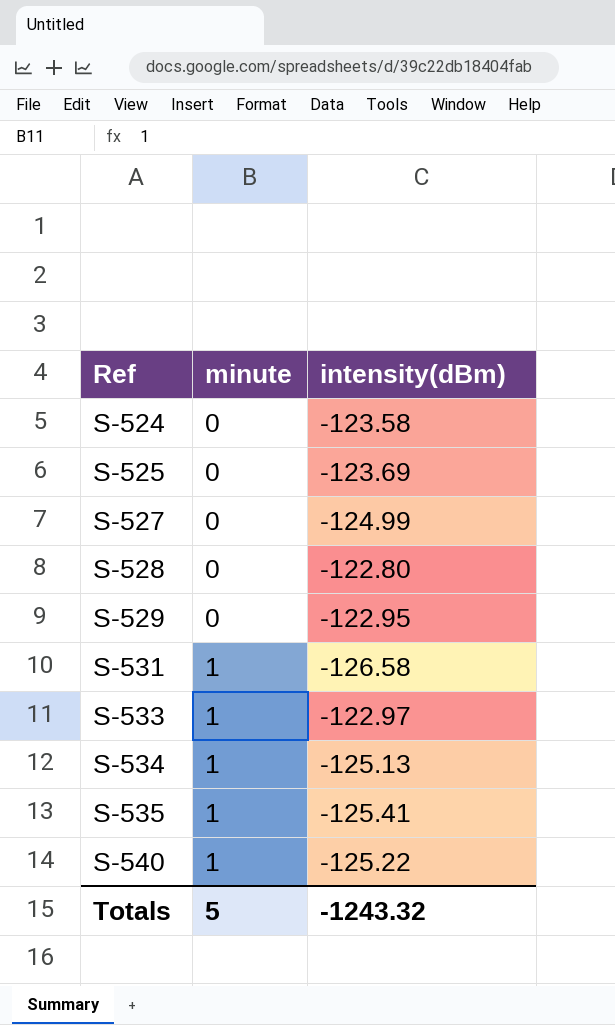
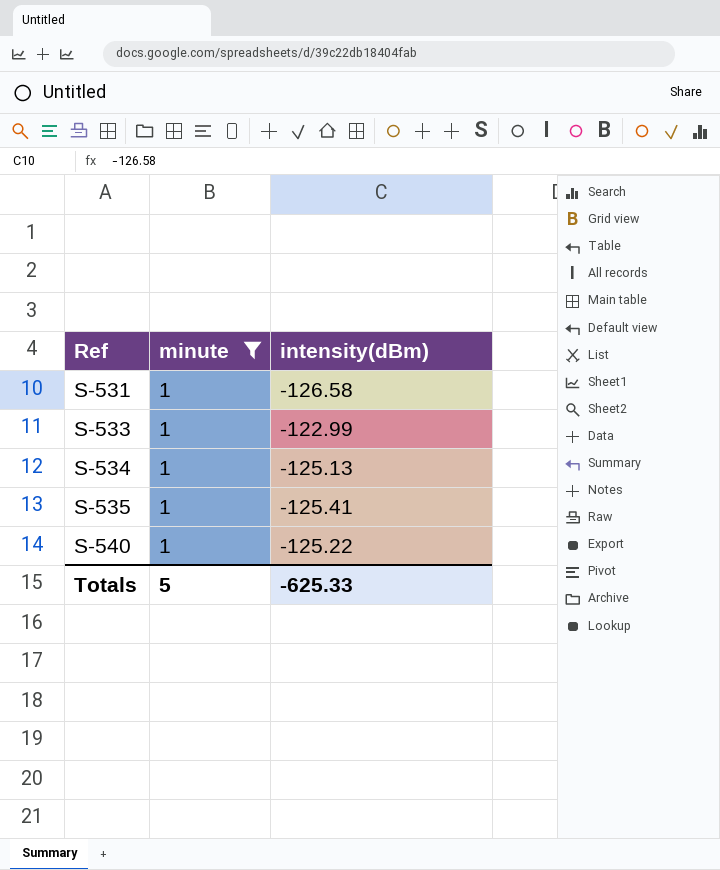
filter: none -> minute = 1
S-533 | intensity(dBm): -122.97 -> -122.99
Totals | intensity(dBm): -1243.32 -> -625.33

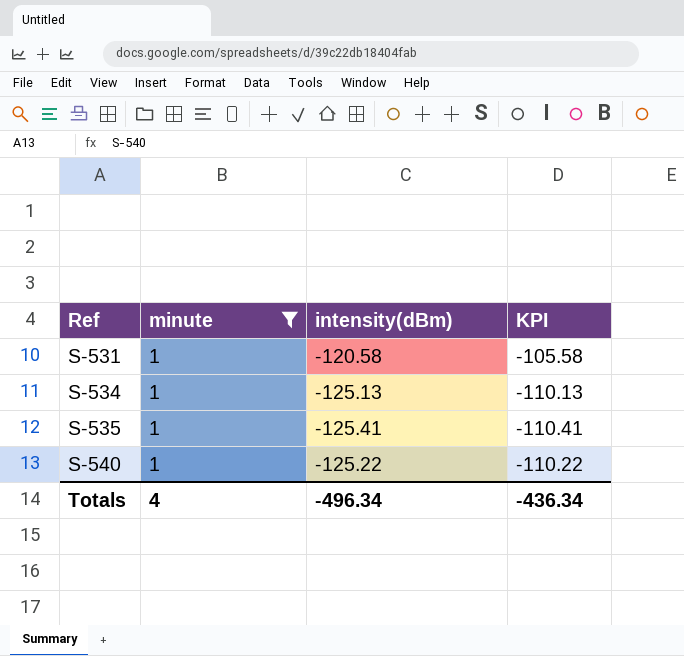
column KPI | formula: none -> [intensity(dBm)] + 15
row S-533: 1 | -122.99 -> none
S-531 | intensity(dBm): -126.58 -> -120.58
Totals | minute: 5 -> 4
Totals | intensity(dBm): -625.33 -> -496.34

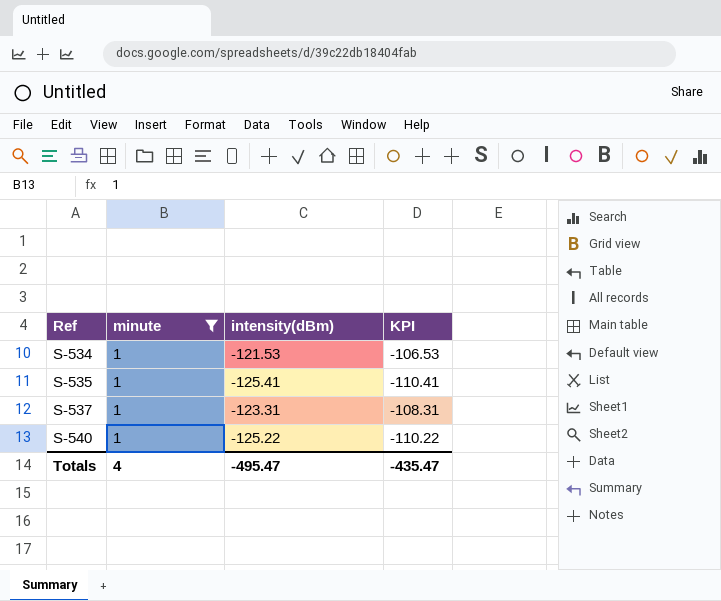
row S-531: 1 | -120.58 | -105.58 -> none
S-534 | intensity(dBm): -125.13 -> -121.53
S-534 | KPI: -110.13 -> -106.53
row S-537: none -> 1 | -123.31 | -108.31
Totals | intensity(dBm): -496.34 -> -495.47
Totals | KPI: -436.34 -> -435.47

